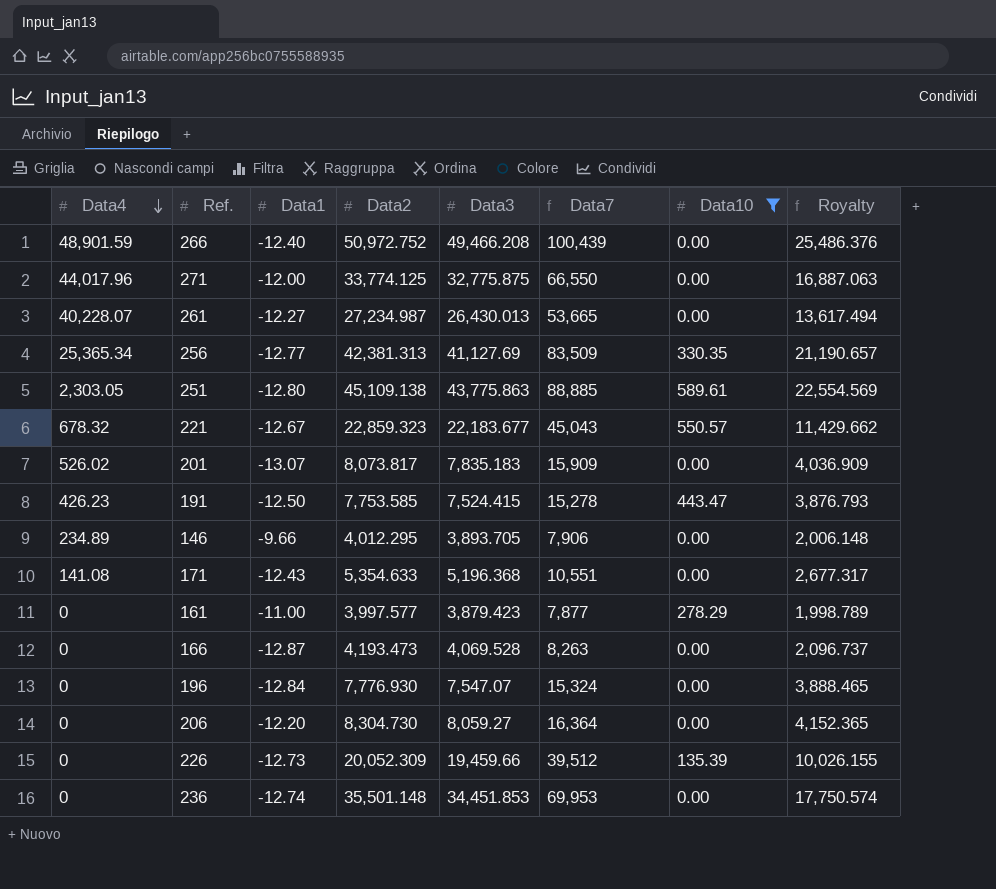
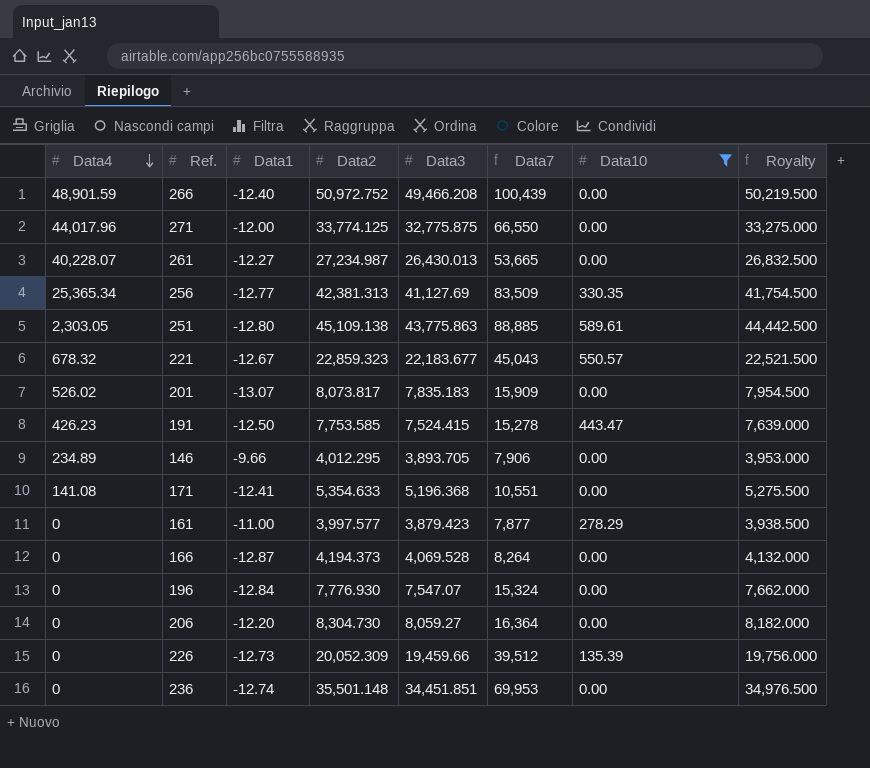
column Royalty | formula: [Data2] * 0.5 -> [Data7] * 0.5
171 | Data1: -12.43 -> -12.41
166 | Data2: 4,193.473 -> 4,194.373
166 | Data7: 8,263 -> 8,264
236 | Data3: 34,451.853 -> 34,451.851

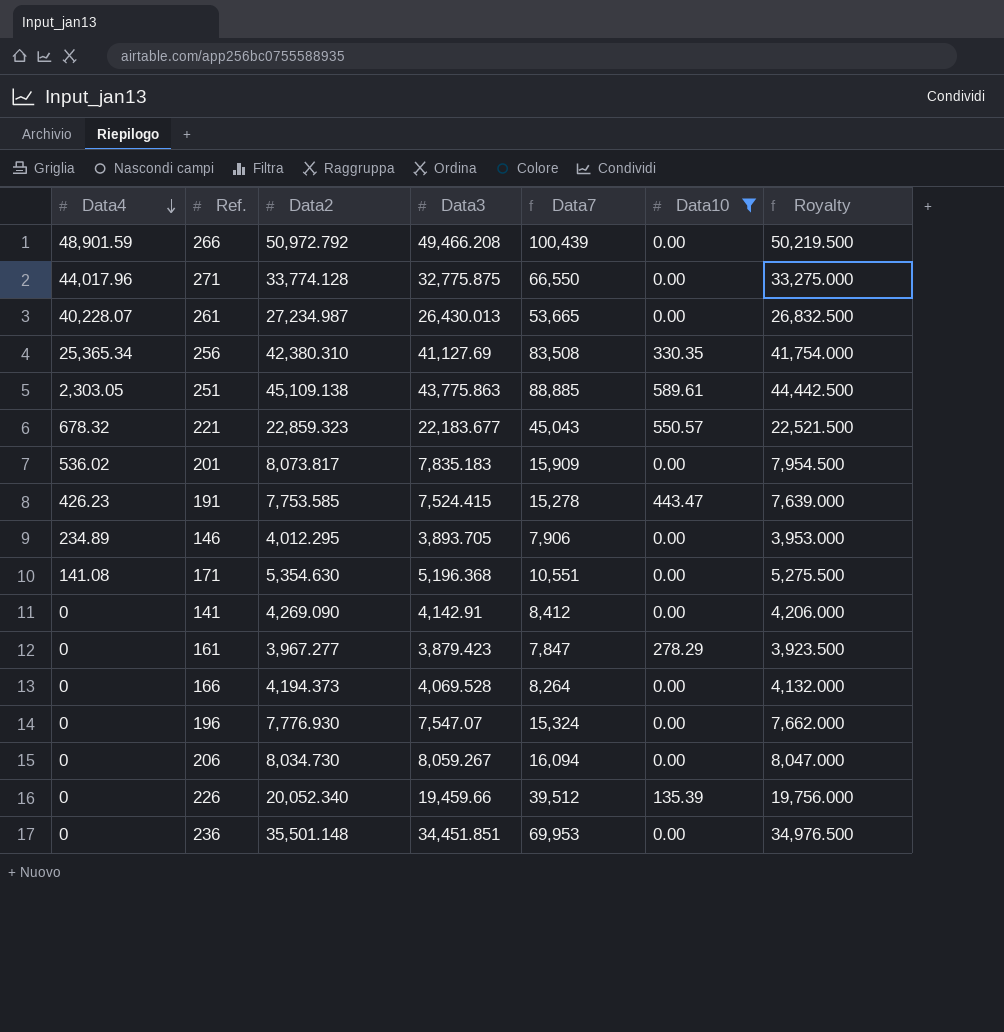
column Data1 | position: 3 -> none
266 | Data2: 50,972.752 -> 50,972.792
271 | Data2: 33,774.125 -> 33,774.128
256 | Data2: 42,381.313 -> 42,380.310
256 | Data7: 83,509 -> 83,508
256 | Royalty: 41,754.500 -> 41,754.000
201 | Data4: 526.02 -> 536.02
171 | Data2: 5,354.633 -> 5,354.630
row 141: none -> 0 | 4,269.090 | 4,142.91 | 8,412 | 0.00 | 4,206.000
161 | Data2: 3,997.577 -> 3,967.277
161 | Data7: 7,877 -> 7,847
161 | Royalty: 3,938.500 -> 3,923.500
206 | Data2: 8,304.730 -> 8,034.730
206 | Data3: 8,059.27 -> 8,059.267
206 | Data7: 16,364 -> 16,094
206 | Royalty: 8,182.000 -> 8,047.000
226 | Data2: 20,052.309 -> 20,052.340

